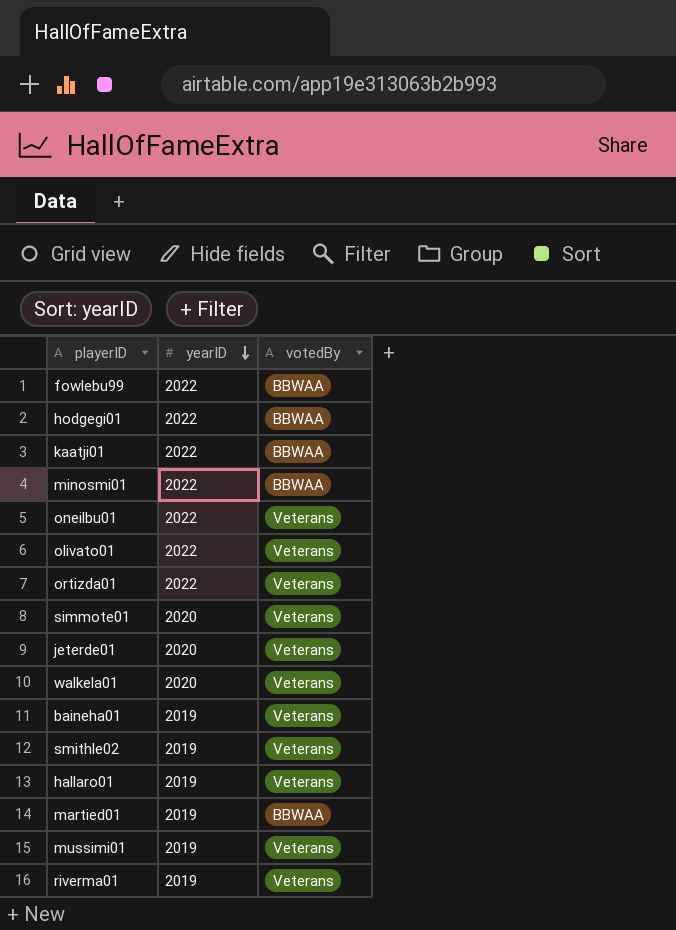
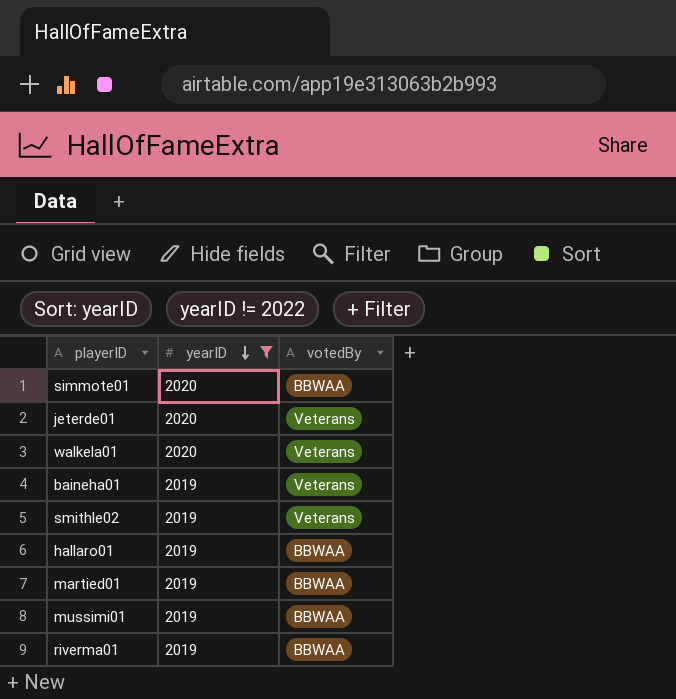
filter: none -> yearID != 2022
simmote01 | votedBy: Veterans -> BBWAA
hallaro01 | votedBy: Veterans -> BBWAA
mussimi01 | votedBy: Veterans -> BBWAA
riverma01 | votedBy: Veterans -> BBWAA

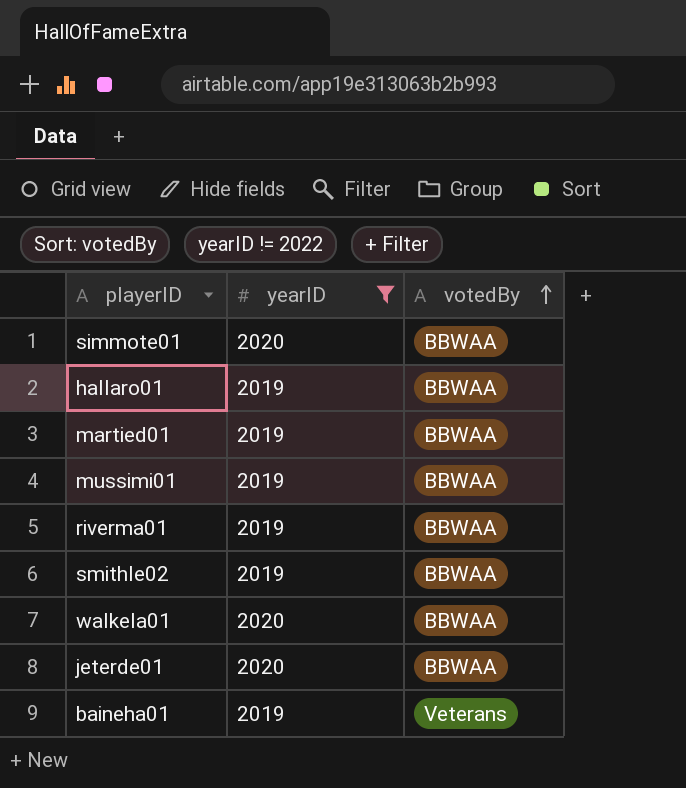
row order: yearID descending -> votedBy ascending
smithle02 | votedBy: Veterans -> BBWAA
walkela01 | votedBy: Veterans -> BBWAA
jeterde01 | votedBy: Veterans -> BBWAA

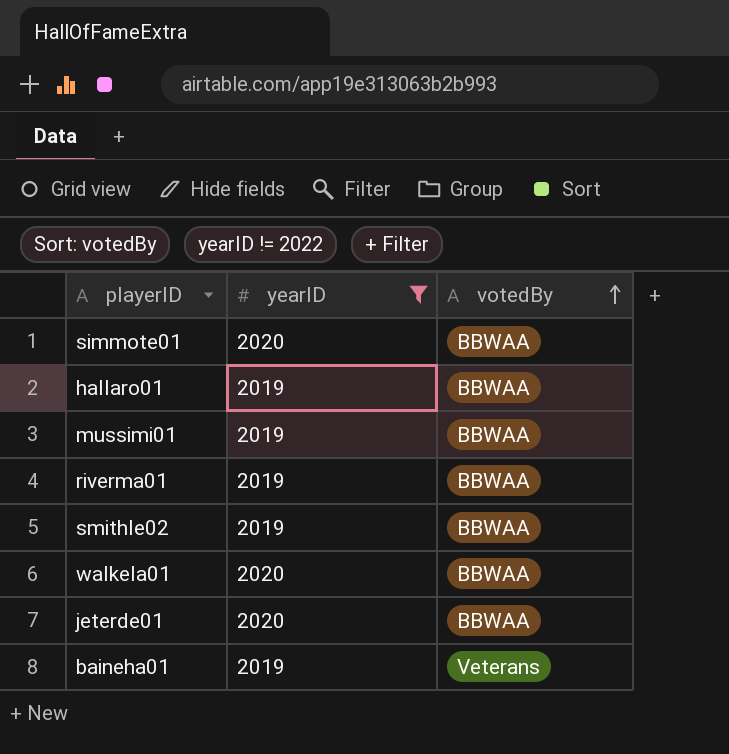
row martied01: 2019 | BBWAA -> none

